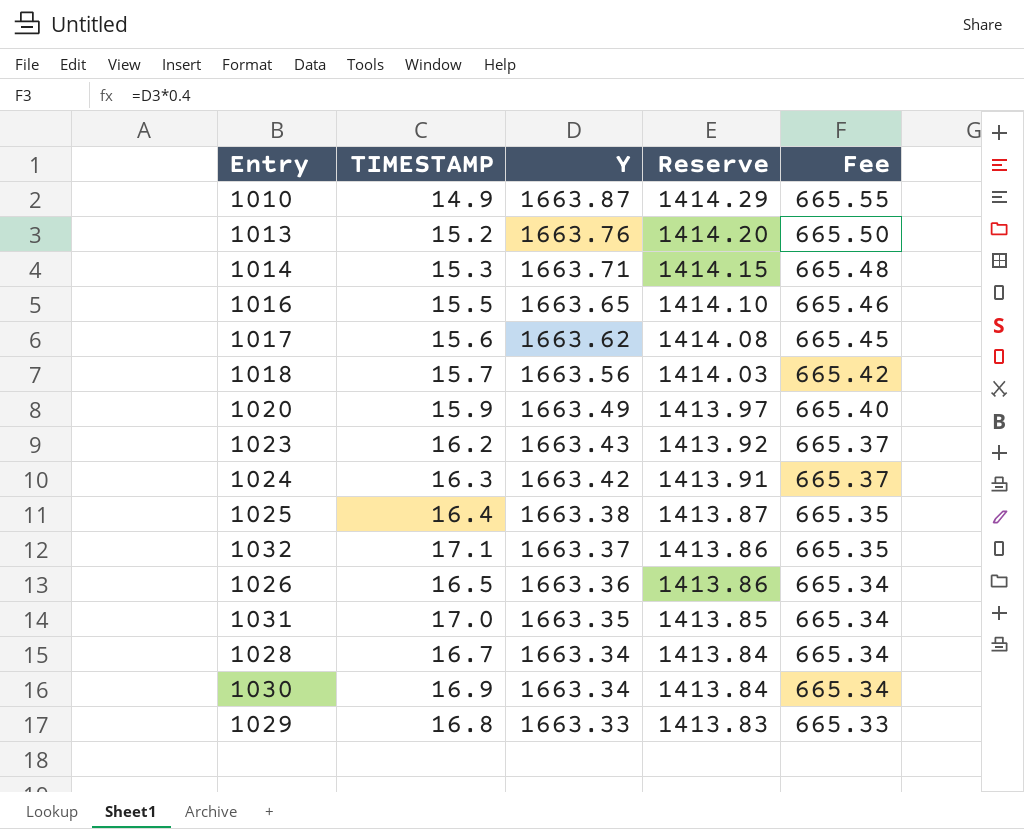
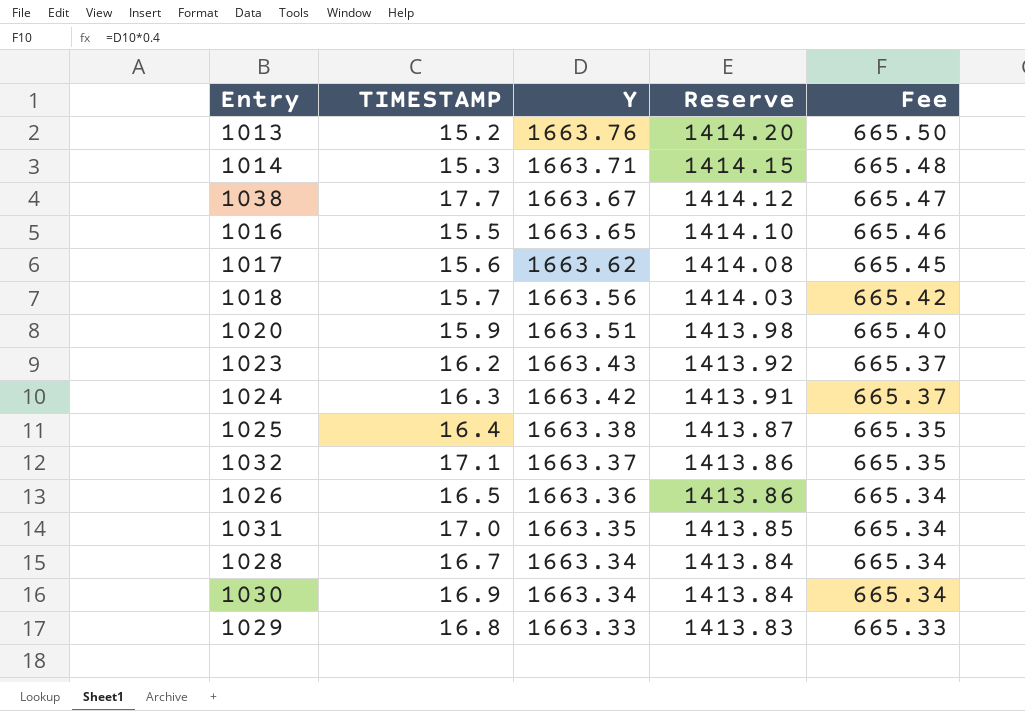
row 1010: 14.9 | 1663.87 | 1414.29 | 665.55 -> none
row 1038: none -> 17.7 | 1663.67 | 1414.12 | 665.47
1020 | Y: 1663.49 -> 1663.51
1020 | Reserve: 1413.97 -> 1413.98

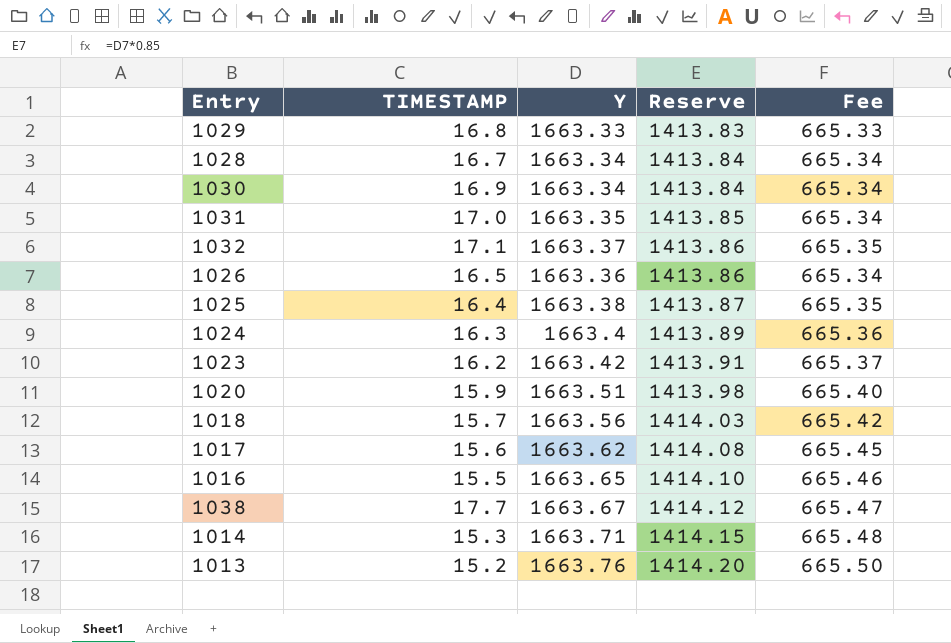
row order: Y descending -> Reserve ascending
1024 | Y: 1663.42 -> 1663.4
1024 | Reserve: 1413.91 -> 1413.89
1024 | Fee: 665.37 -> 665.36
1023 | Y: 1663.43 -> 1663.42
1023 | Reserve: 1413.92 -> 1413.91

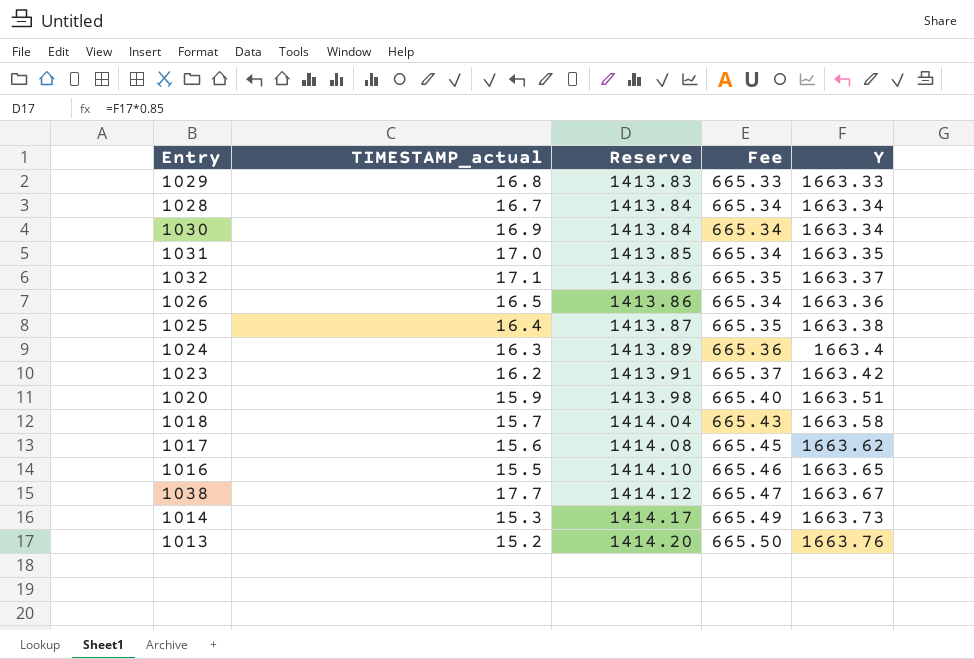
column name: TIMESTAMP -> TIMESTAMP_actual
column Y | position: 3 -> 5
1018 | Reserve: 1414.03 -> 1414.04
1018 | Fee: 665.42 -> 665.43
1018 | Y: 1663.56 -> 1663.58
1014 | Reserve: 1414.15 -> 1414.17
1014 | Fee: 665.48 -> 665.49
1014 | Y: 1663.71 -> 1663.73

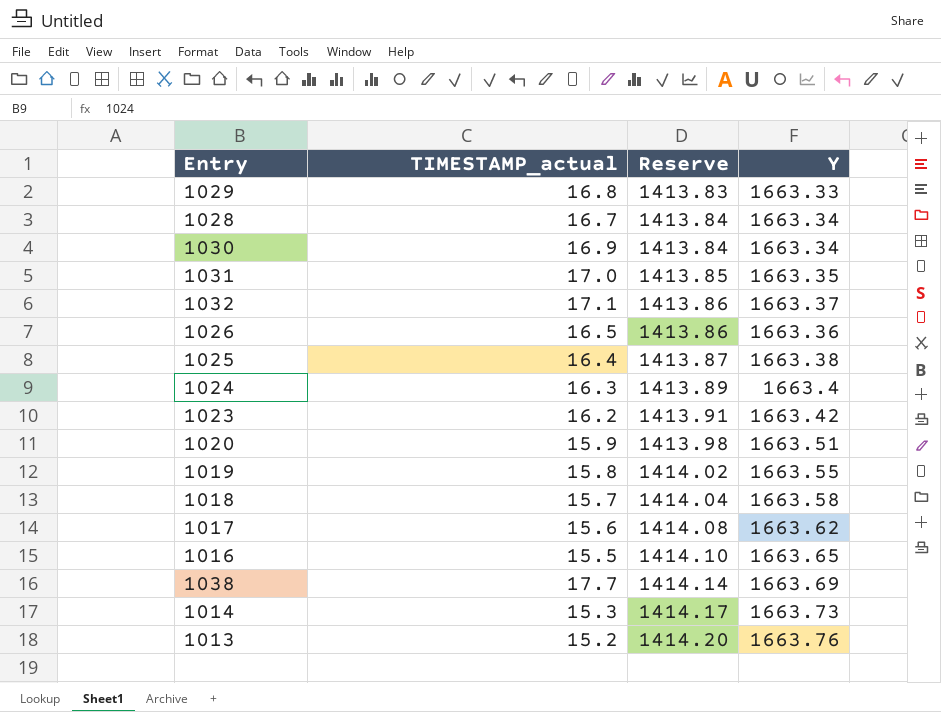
column Fee | formula: [Y] * 0.4 -> none
row 1019: none -> 15.8 | 1414.02 | 1663.55
1038 | Reserve: 1414.12 -> 1414.14
1038 | Y: 1663.67 -> 1663.69

